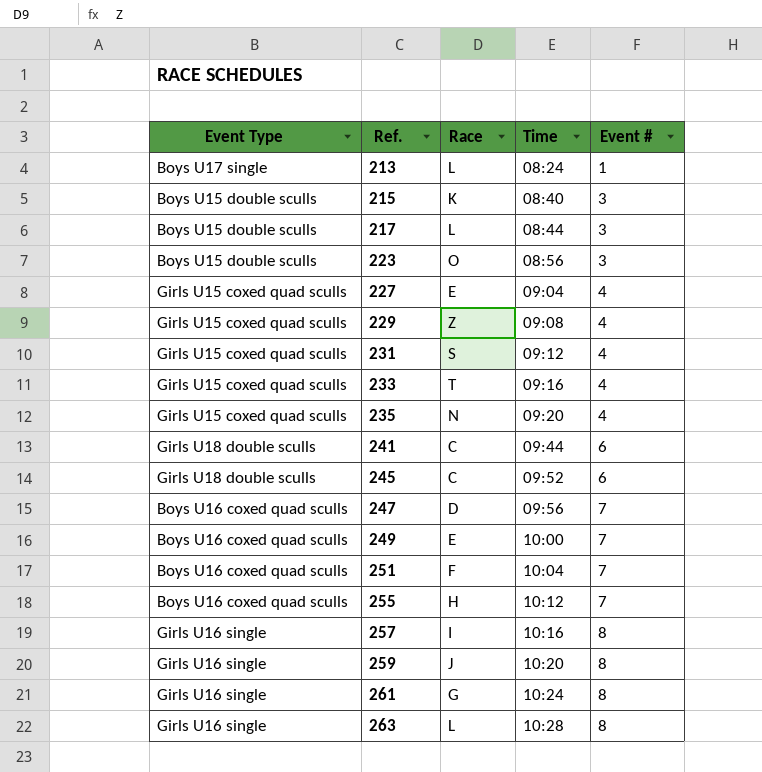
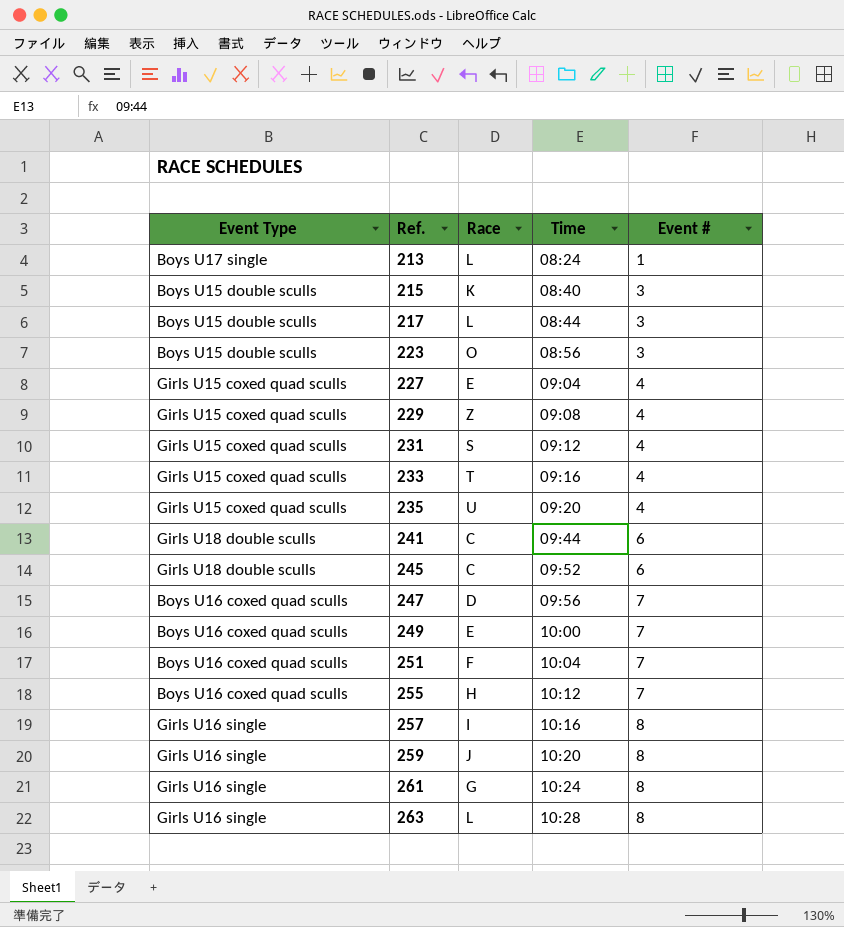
235 | Race: N -> U

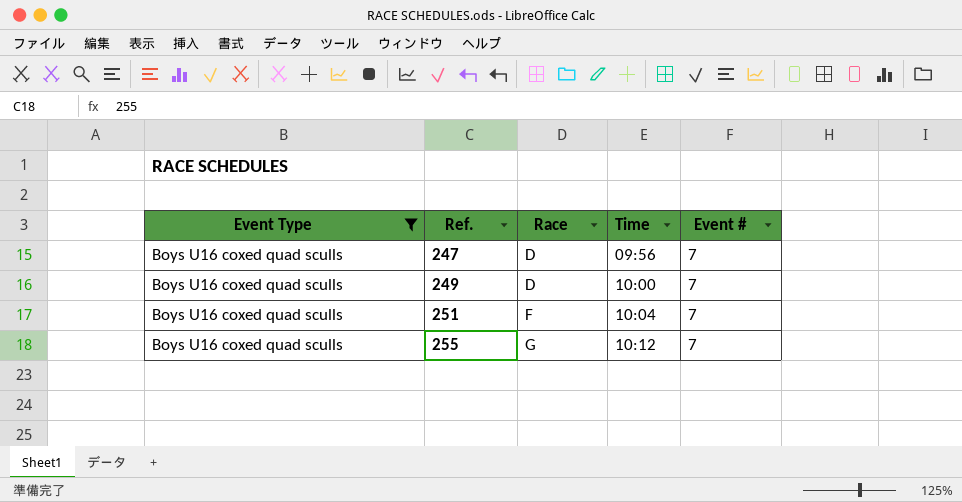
filter: none -> Event Type = Boys U16 coxed quad sculls
249 | Race: E -> D
255 | Race: H -> G

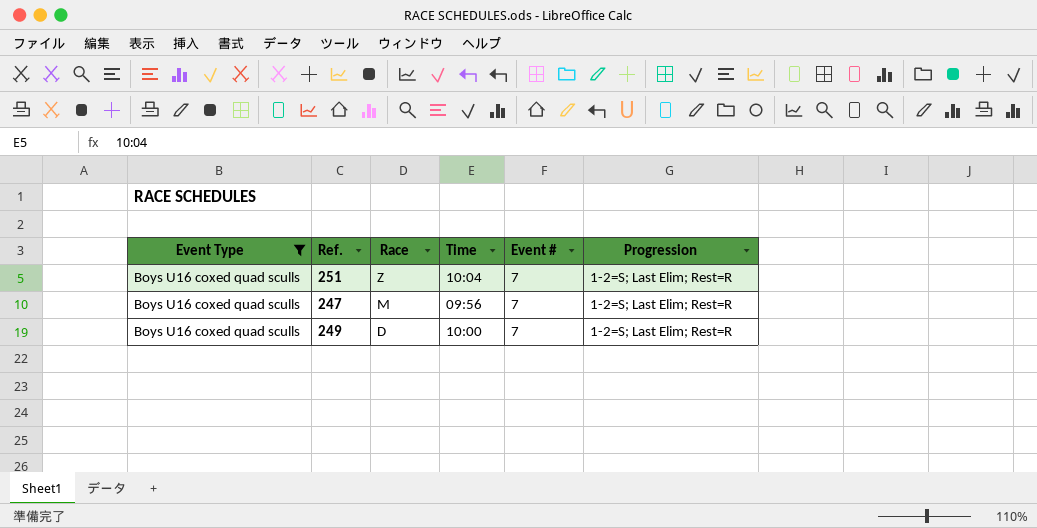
row order: Ref. ascending -> Race descending
column Progression | position: none -> 6
row 255: Boys U16 coxed quad sculls | G | 10:12 | 7 -> none
251 | Race: F -> Z
247 | Race: D -> M

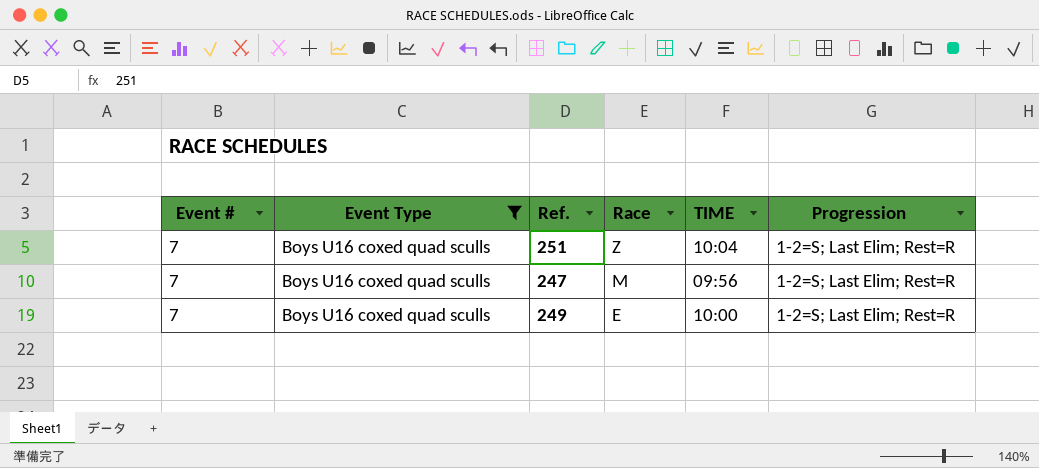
column Event # | position: 5 -> 1
column name: Time -> TIME
249 | Race: D -> E

